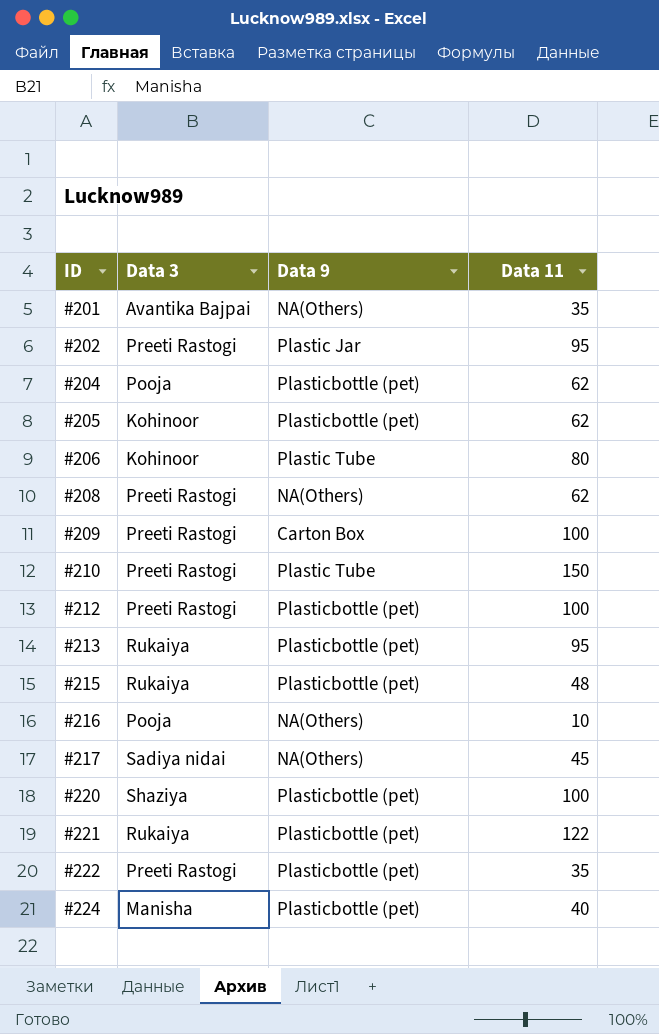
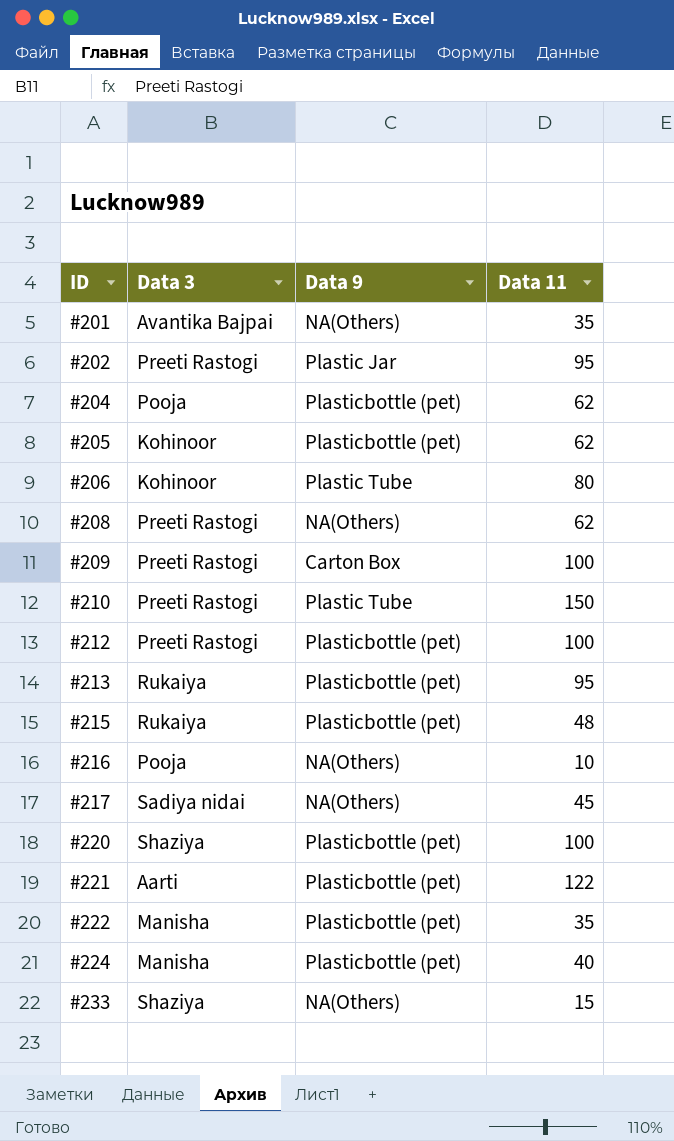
#221 | Data 3: Rukaiya -> Aarti
#222 | Data 3: Preeti Rastogi -> Manisha
row #233: none -> Shaziya | NA(Others) | 15

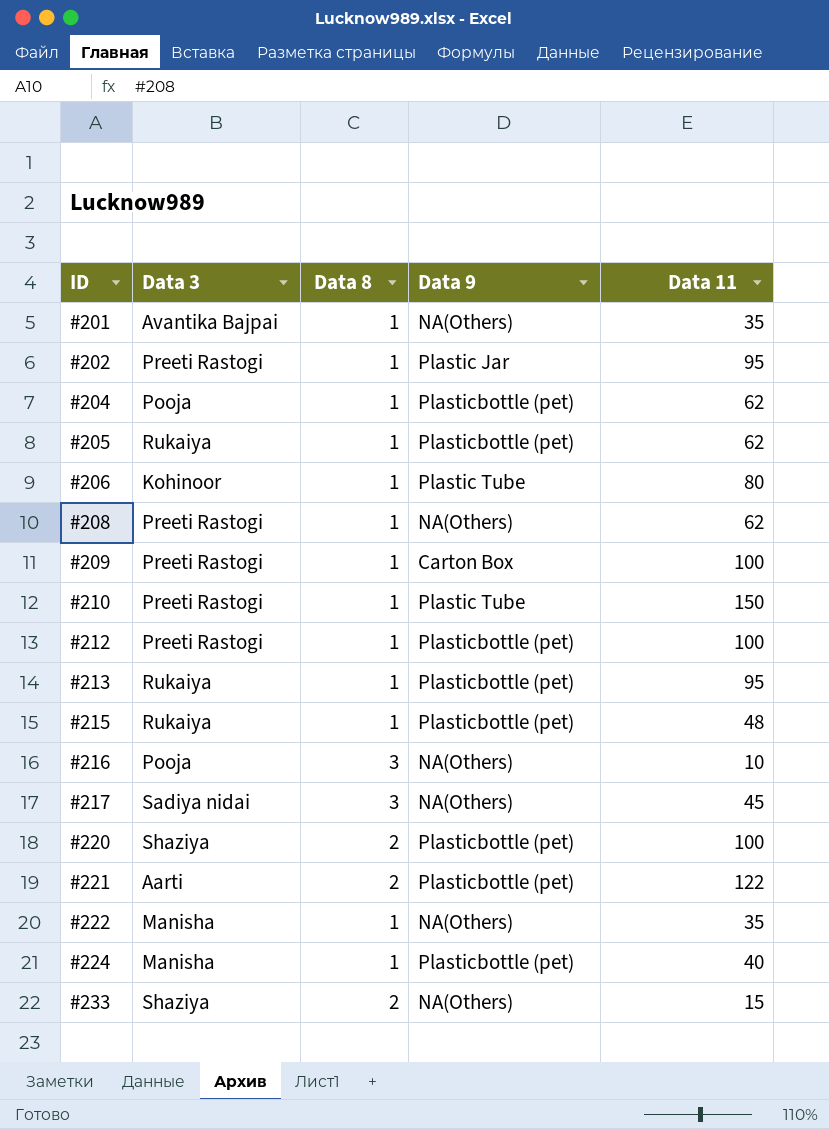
column Data 8 | position: none -> 3
#205 | Data 3: Kohinoor -> Rukaiya
#222 | Data 9: Plasticbottle (pet) -> NA(Others)

